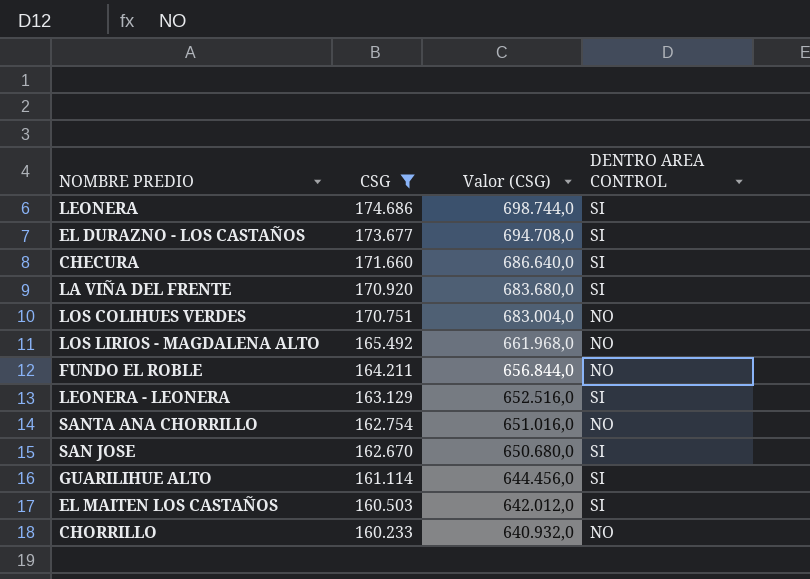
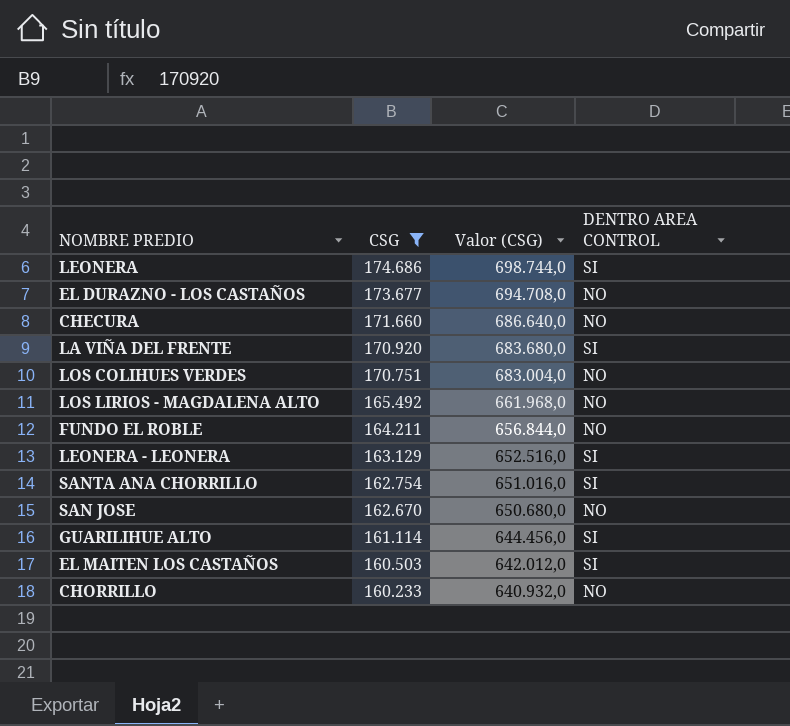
EL DURAZNO - LOS CASTAÑOS | DENTRO AREA CONTROL: SI -> NO
CHECURA | DENTRO AREA CONTROL: SI -> NO
SANTA ANA CHORRILLO | DENTRO AREA CONTROL: NO -> SI
SAN JOSE | DENTRO AREA CONTROL: SI -> NO

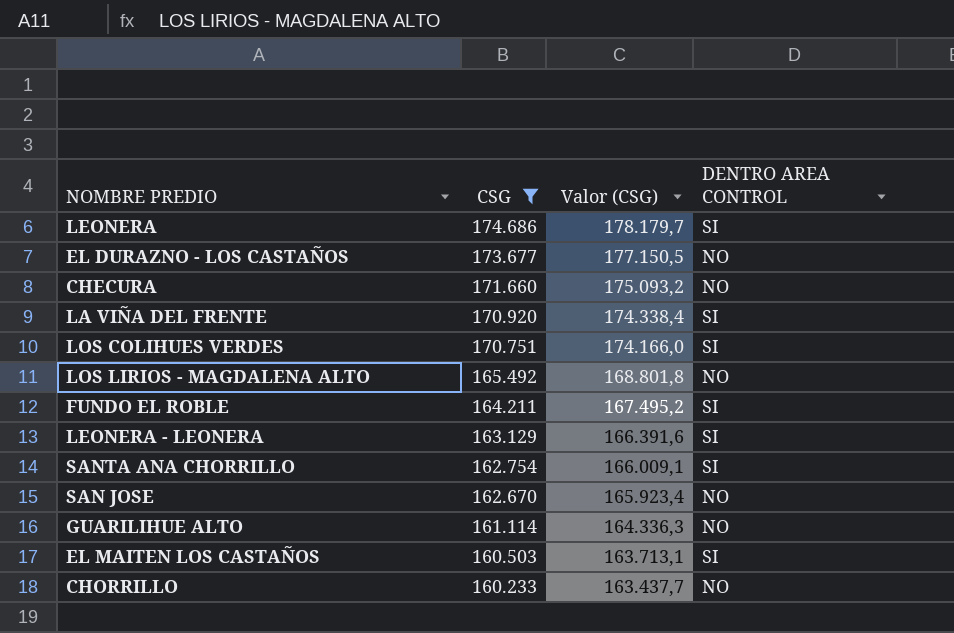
column Valor (CSG) | formula: [CSG] * 4 -> [CSG] * 1,02
LOS COLIHUES VERDES | DENTRO AREA CONTROL: NO -> SI
FUNDO EL ROBLE | DENTRO AREA CONTROL: NO -> SI
GUARILIHUE ALTO | DENTRO AREA CONTROL: SI -> NO

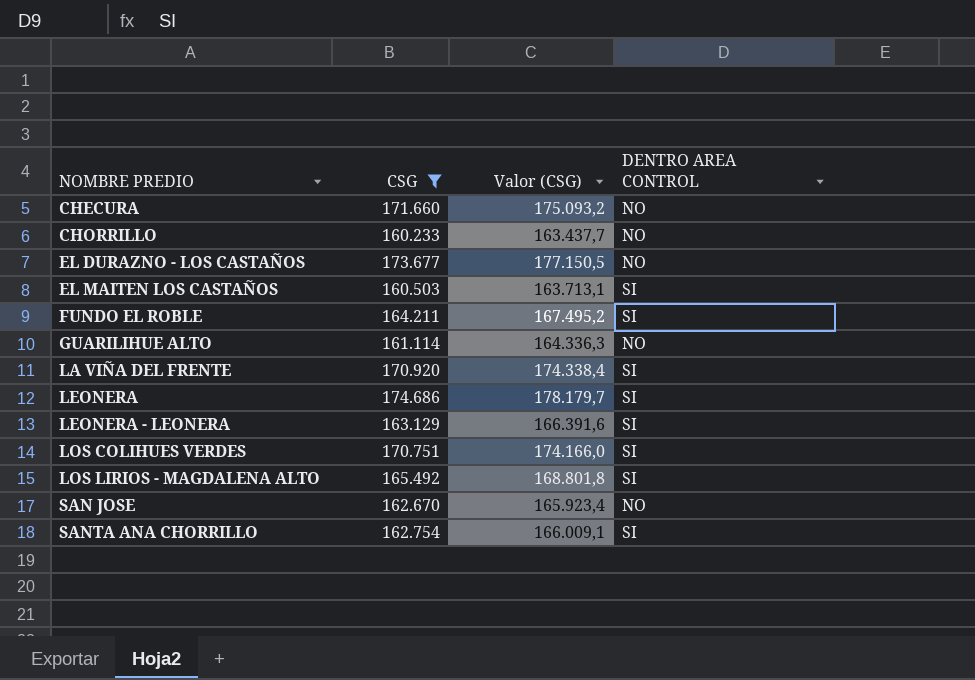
row order: CSG descending -> NOMBRE PREDIO ascending
LOS LIRIOS - MAGDALENA ALTO | DENTRO AREA CONTROL: NO -> SI

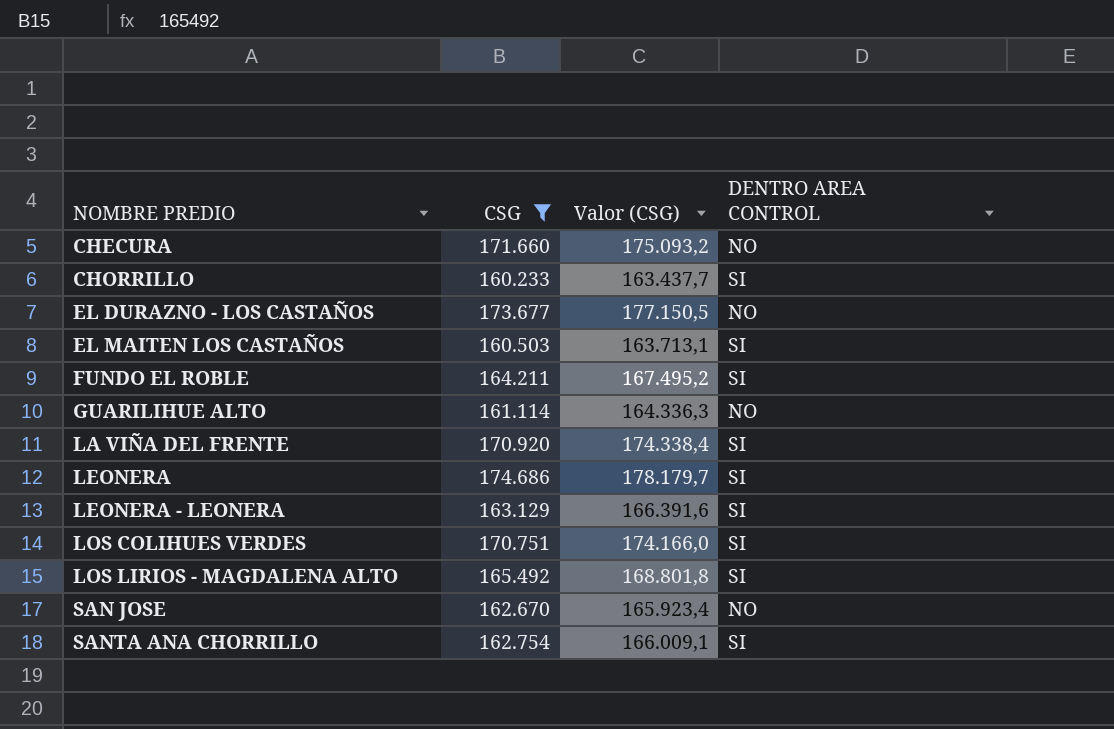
CHORRILLO | DENTRO AREA CONTROL: NO -> SI

